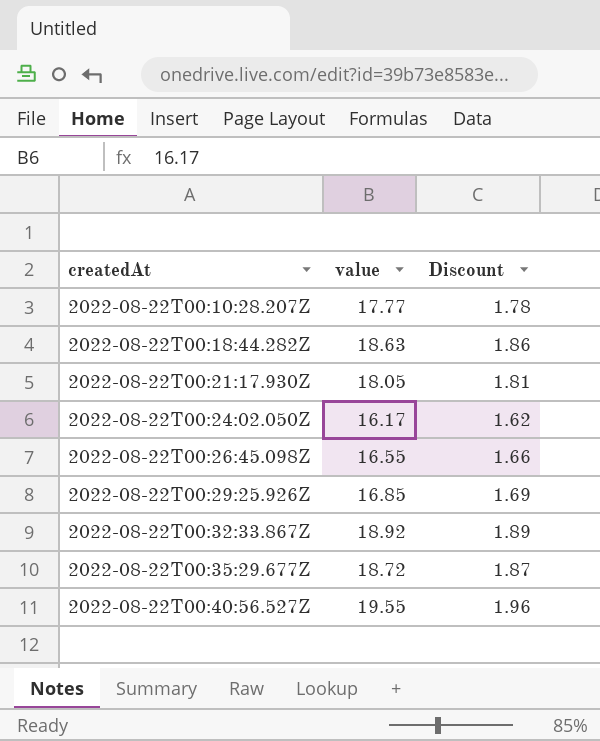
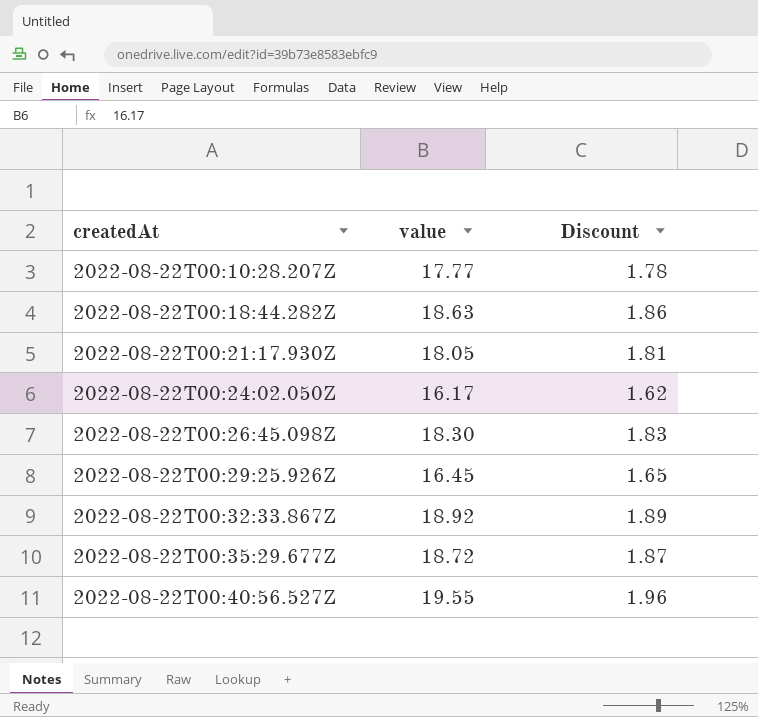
2022-08-22T00:26:45.098Z | value: 16.55 -> 18.30
2022-08-22T00:26:45.098Z | Discount: 1.66 -> 1.83
2022-08-22T00:29:25.926Z | value: 16.85 -> 16.45
2022-08-22T00:29:25.926Z | Discount: 1.69 -> 1.65

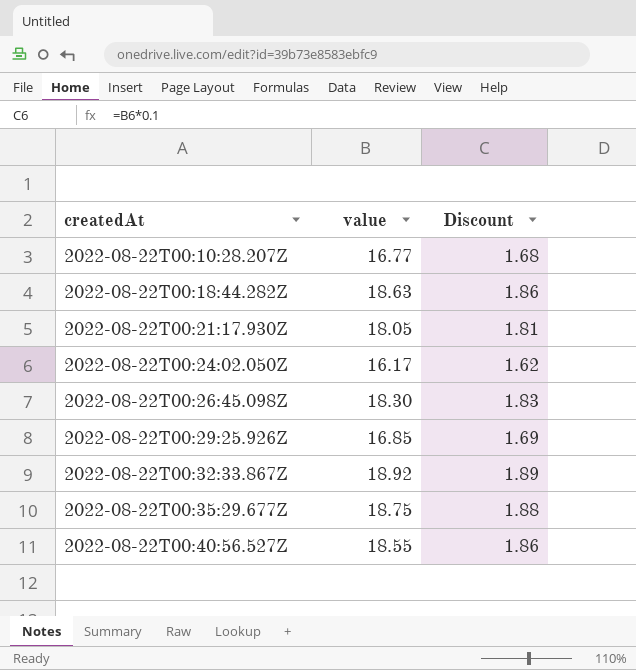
2022-08-22T00:10:28.207Z | value: 17.77 -> 16.77
2022-08-22T00:10:28.207Z | Discount: 1.78 -> 1.68
2022-08-22T00:29:25.926Z | value: 16.45 -> 16.85
2022-08-22T00:29:25.926Z | Discount: 1.65 -> 1.69
2022-08-22T00:35:29.677Z | value: 18.72 -> 18.75
2022-08-22T00:35:29.677Z | Discount: 1.87 -> 1.88
2022-08-22T00:40:56.527Z | value: 19.55 -> 18.55
2022-08-22T00:40:56.527Z | Discount: 1.96 -> 1.86

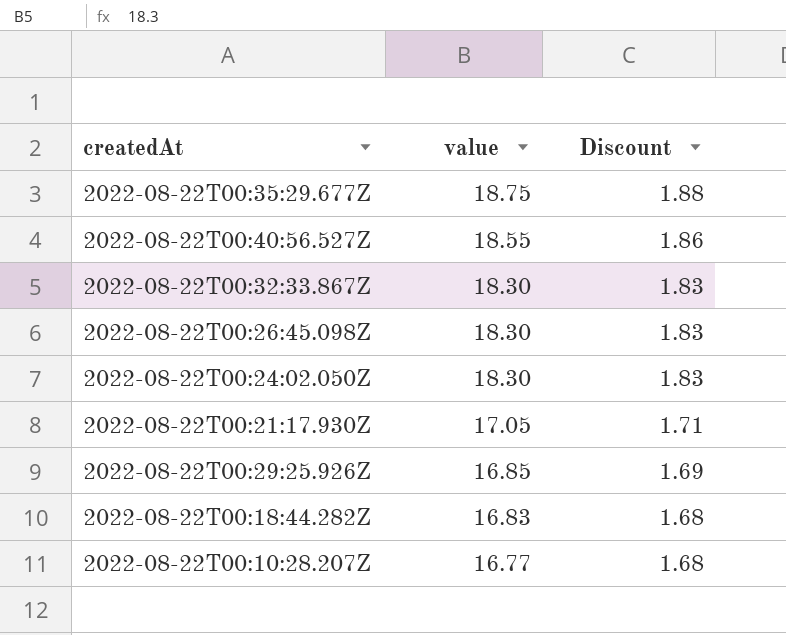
row order: createdAt ascending -> value descending
2022-08-22T00:32:33.867Z | value: 18.92 -> 18.30
2022-08-22T00:32:33.867Z | Discount: 1.89 -> 1.83
2022-08-22T00:24:02.050Z | value: 16.17 -> 18.30
2022-08-22T00:24:02.050Z | Discount: 1.62 -> 1.83
2022-08-22T00:21:17.930Z | value: 18.05 -> 17.05
2022-08-22T00:21:17.930Z | Discount: 1.81 -> 1.71
2022-08-22T00:18:44.282Z | value: 18.63 -> 16.83
2022-08-22T00:18:44.282Z | Discount: 1.86 -> 1.68

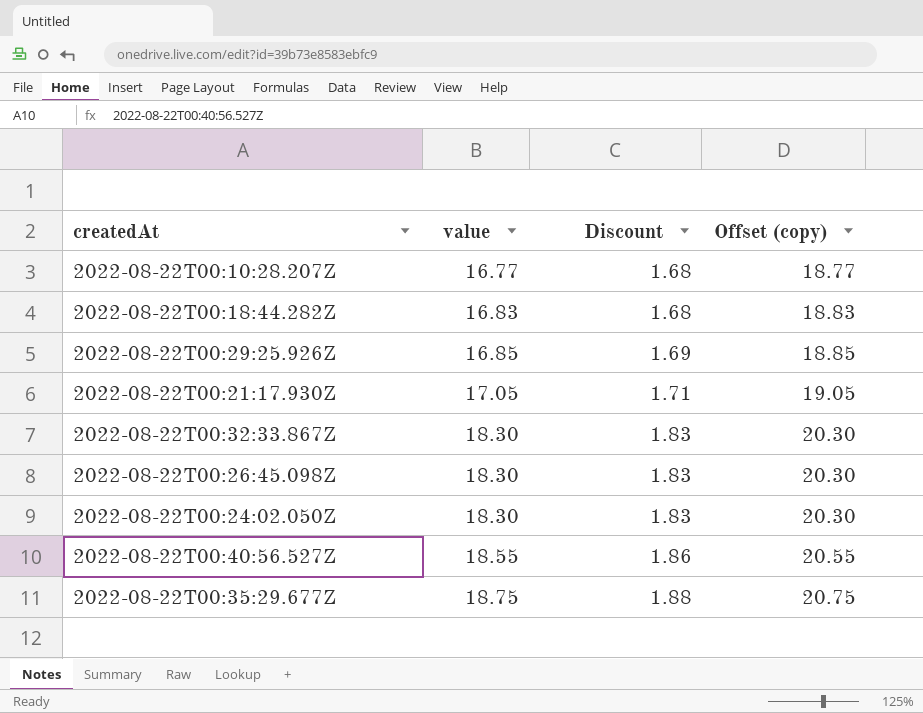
row order: value descending -> value ascending
column Offset (copy) | formula: none -> [value] + 2

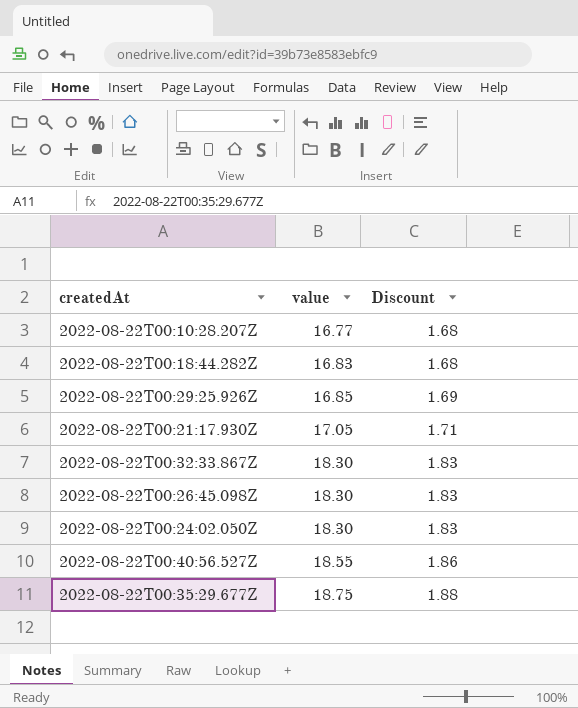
column Offset (copy) | formula: [value] + 2 -> none

